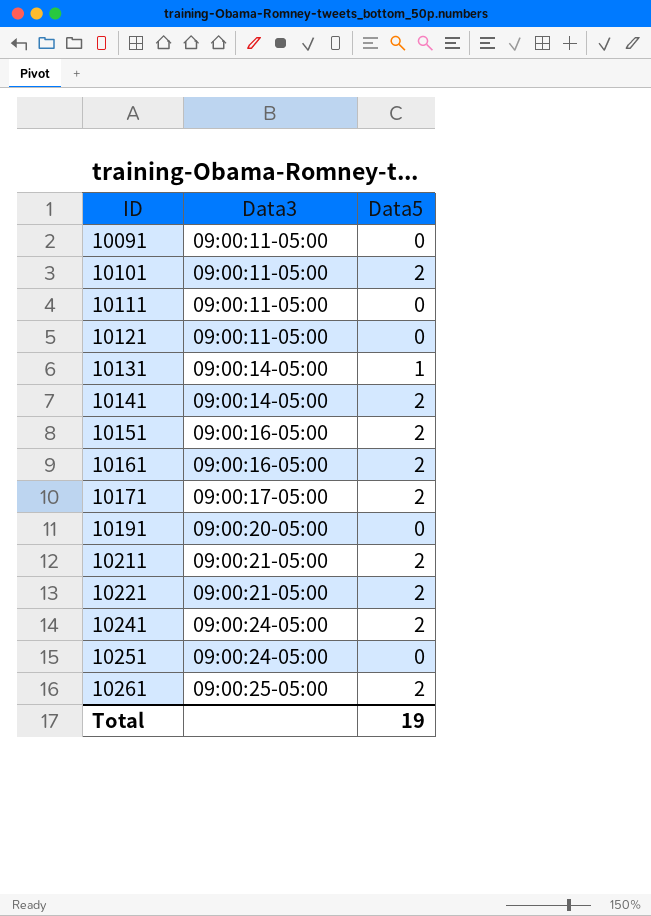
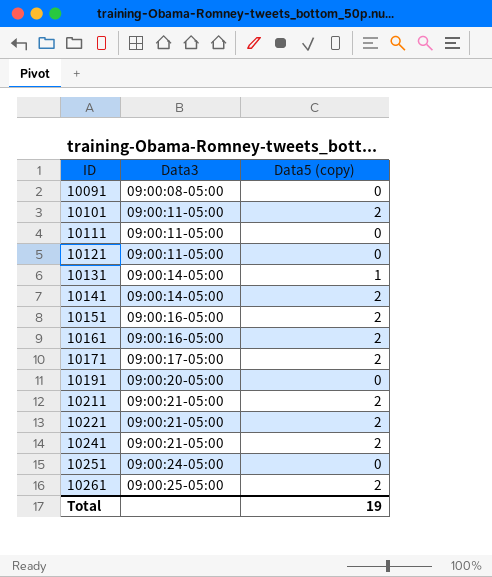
column name: Data5 -> Data5 (copy)
10091 | Data3: 09:00:11-05:00 -> 09:00:08-05:00
10241 | Data3: 09:00:24-05:00 -> 09:00:21-05:00

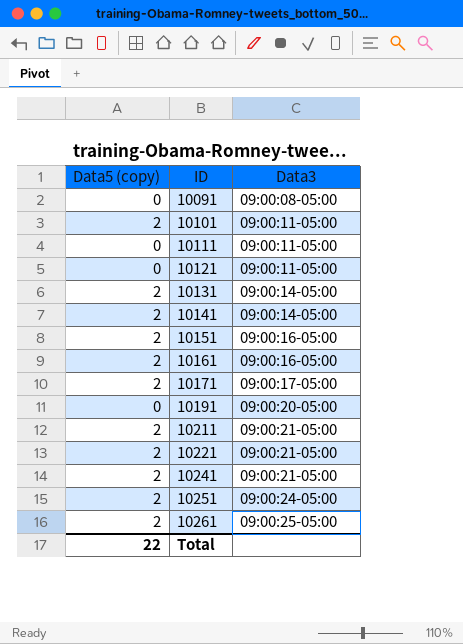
column Data5 (copy) | position: 3 -> 1
10131 | Data5 (copy): 1 -> 2
10251 | Data5 (copy): 0 -> 2
Total | Data5 (copy): 19 -> 22

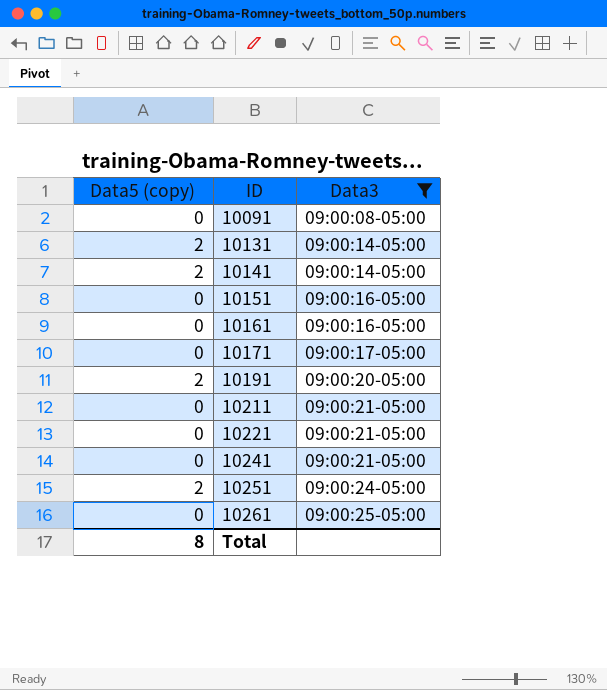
filter: none -> Data3 != 09:00:11-05:00
10151 | Data5 (copy): 2 -> 0
10161 | Data5 (copy): 2 -> 0
10171 | Data5 (copy): 2 -> 0
10191 | Data5 (copy): 0 -> 2
10211 | Data5 (copy): 2 -> 0
10221 | Data5 (copy): 2 -> 0
10241 | Data5 (copy): 2 -> 0
10261 | Data5 (copy): 2 -> 0
Total | Data5 (copy): 22 -> 8

